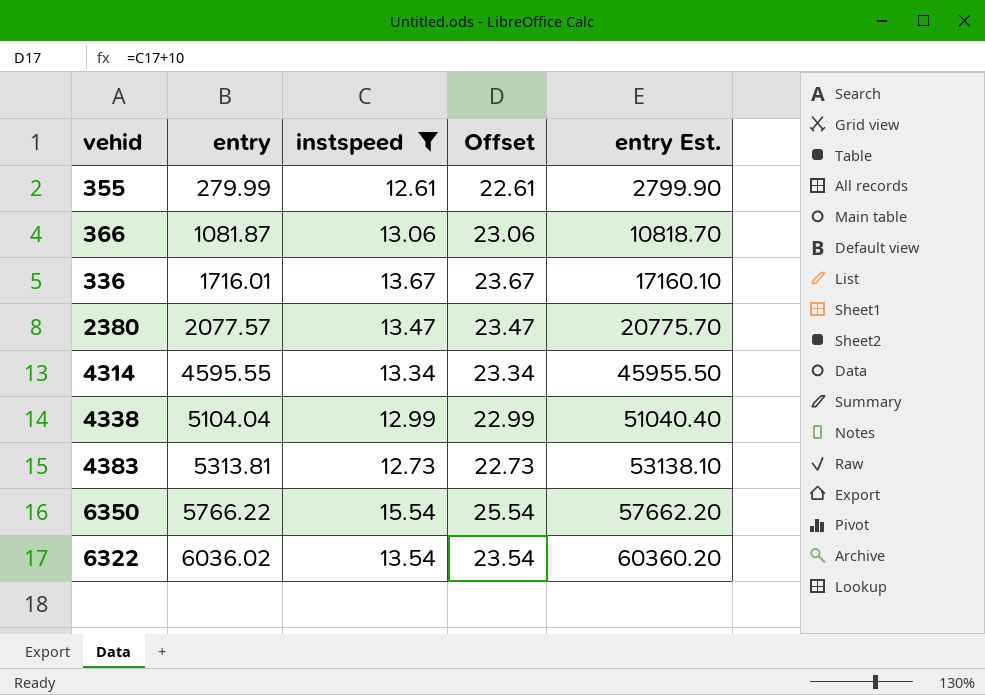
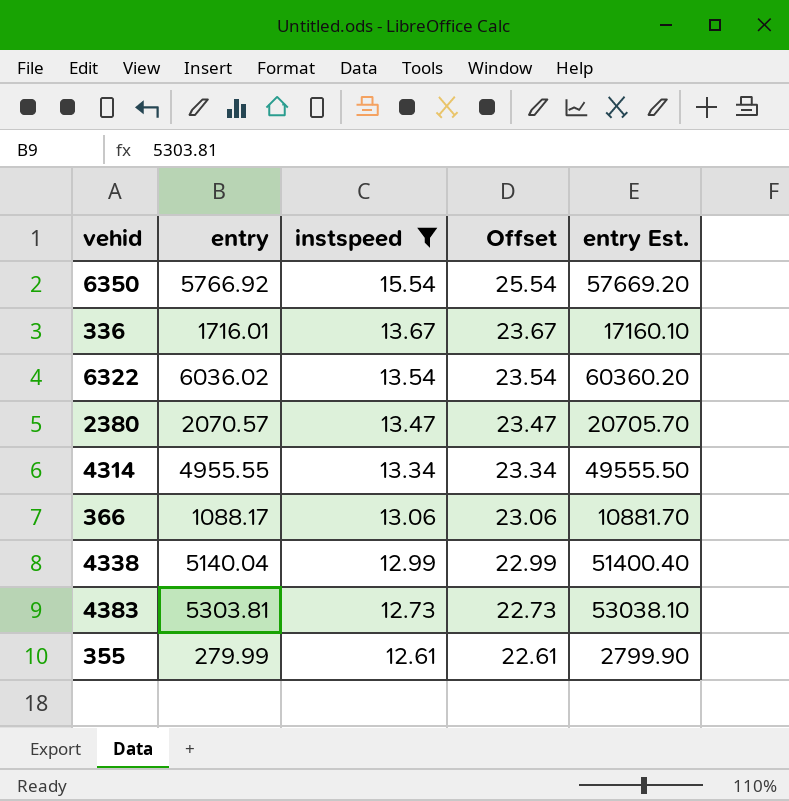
row order: entry ascending -> instspeed descending
6350 | entry: 5766.22 -> 5766.92
6350 | entry Est.: 57662.20 -> 57669.20
2380 | entry: 2077.57 -> 2070.57
2380 | entry Est.: 20775.70 -> 20705.70
4314 | entry: 4595.55 -> 4955.55
4314 | entry Est.: 45955.50 -> 49555.50
366 | entry: 1081.87 -> 1088.17
366 | entry Est.: 10818.70 -> 10881.70
4338 | entry: 5104.04 -> 5140.04
4338 | entry Est.: 51040.40 -> 51400.40
4383 | entry: 5313.81 -> 5303.81
4383 | entry Est.: 53138.10 -> 53038.10

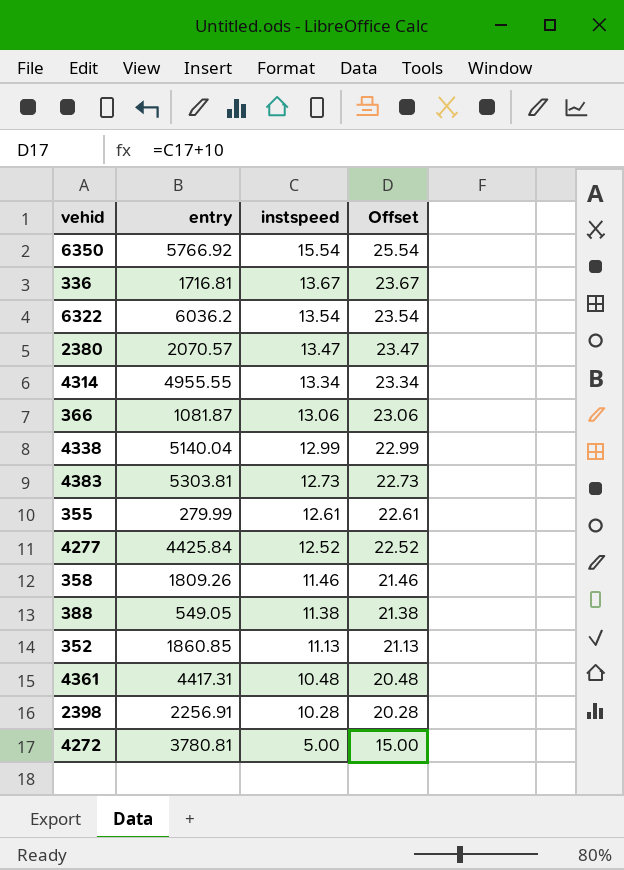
filter: instspeed >= 12.61 -> none
column entry Est. | formula: [entry] * 10 -> none
336 | entry: 1716.01 -> 1716.81
6322 | entry: 6036.02 -> 6036.2
366 | entry: 1088.17 -> 1081.87

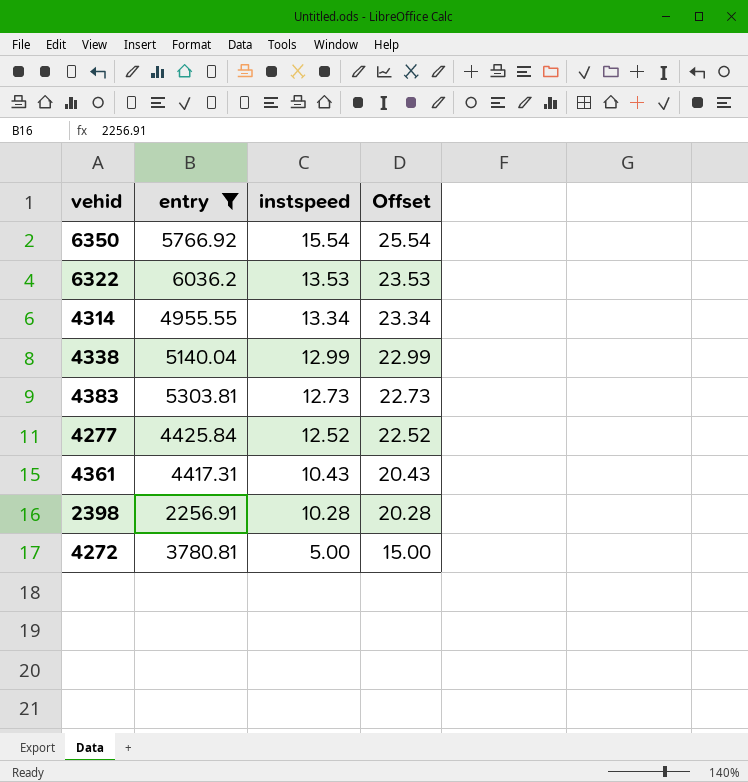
filter: none -> entry >= 2256.91
6322 | instspeed: 13.54 -> 13.53
6322 | Offset: 23.54 -> 23.53
4361 | instspeed: 10.48 -> 10.43
4361 | Offset: 20.48 -> 20.43

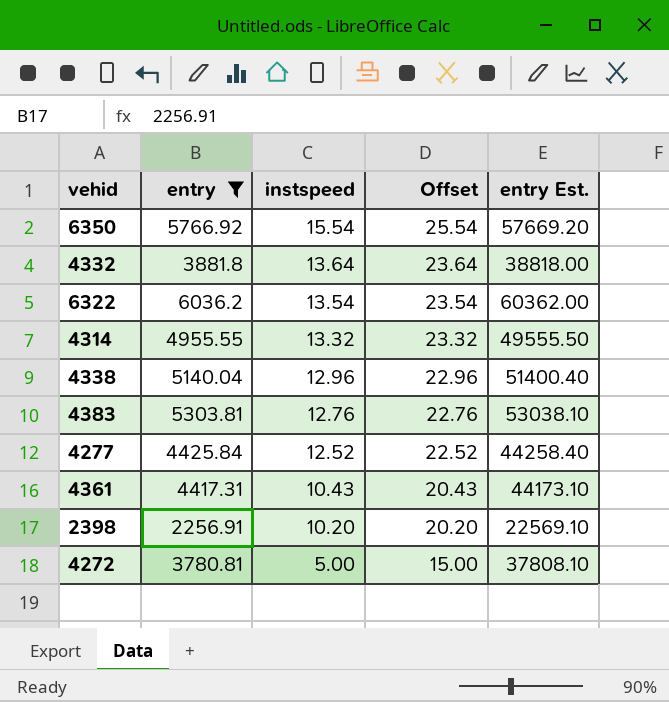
column entry Est. | formula: none -> [entry] * 10
row 4332: none -> 3881.8 | 13.64 | 23.64 | 38818.00
6322 | instspeed: 13.53 -> 13.54
6322 | Offset: 23.53 -> 23.54
4314 | instspeed: 13.34 -> 13.32
4314 | Offset: 23.34 -> 23.32
4338 | instspeed: 12.99 -> 12.96
4338 | Offset: 22.99 -> 22.96
4383 | instspeed: 12.73 -> 12.76
4383 | Offset: 22.73 -> 22.76
2398 | instspeed: 10.28 -> 10.20
2398 | Offset: 20.28 -> 20.20

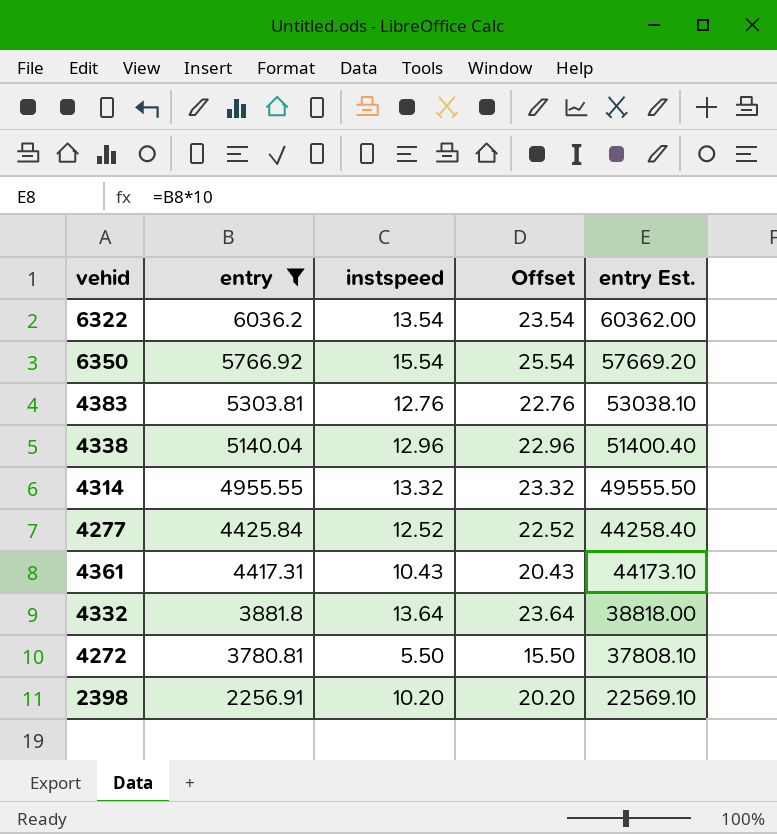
row order: instspeed descending -> entry descending
4272 | instspeed: 5.00 -> 5.50
4272 | Offset: 15.00 -> 15.50

